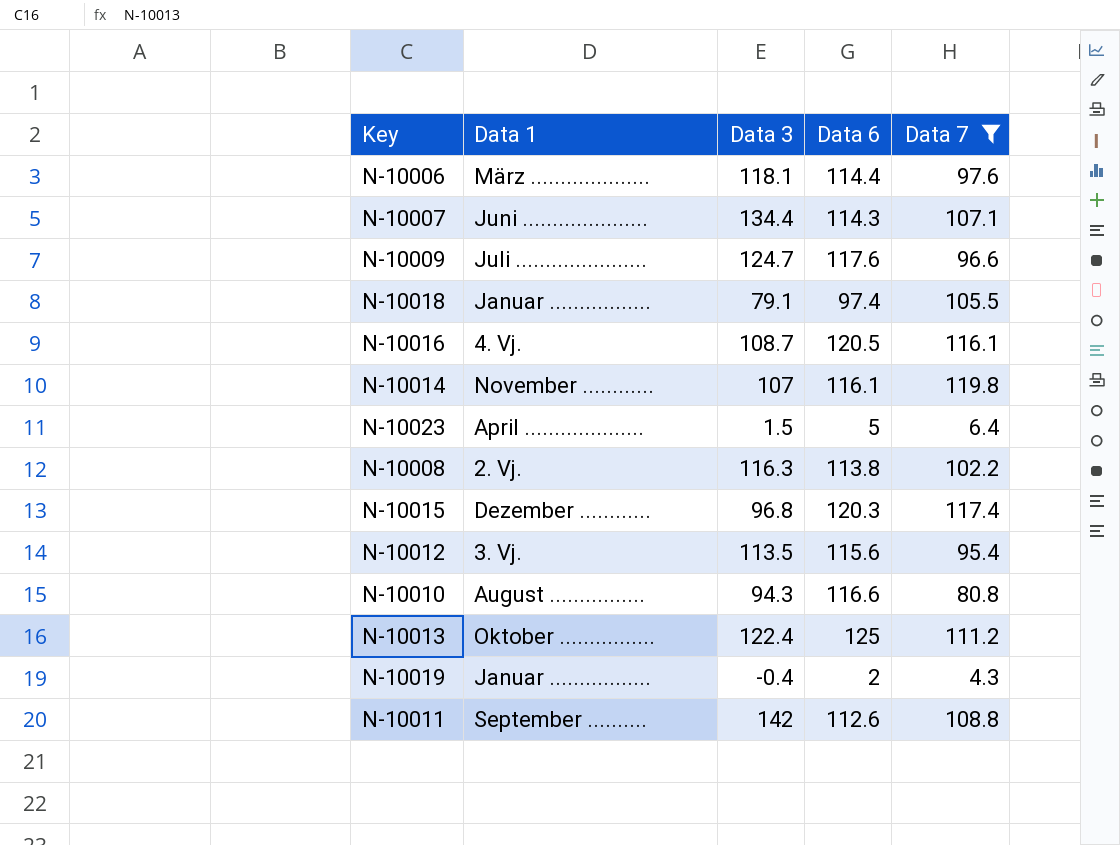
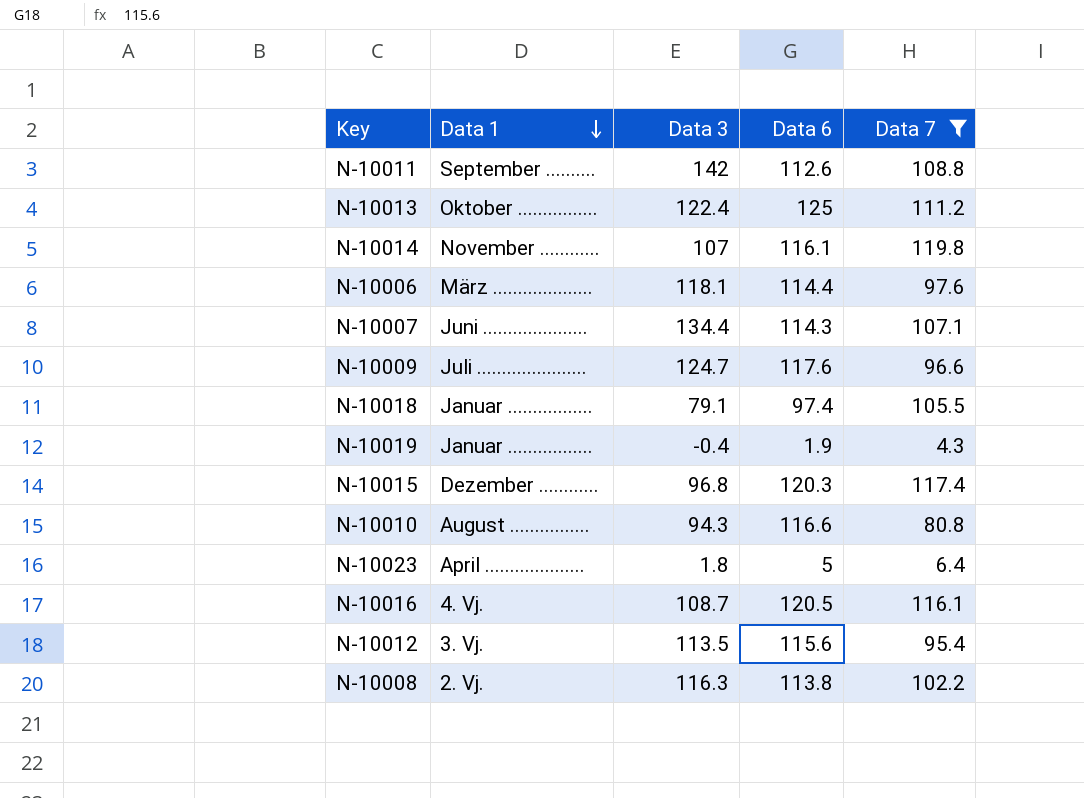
row order: none -> Data 1 descending
N-10019 | Data 6: 2 -> 1.9
N-10023 | Data 3: 1.5 -> 1.8

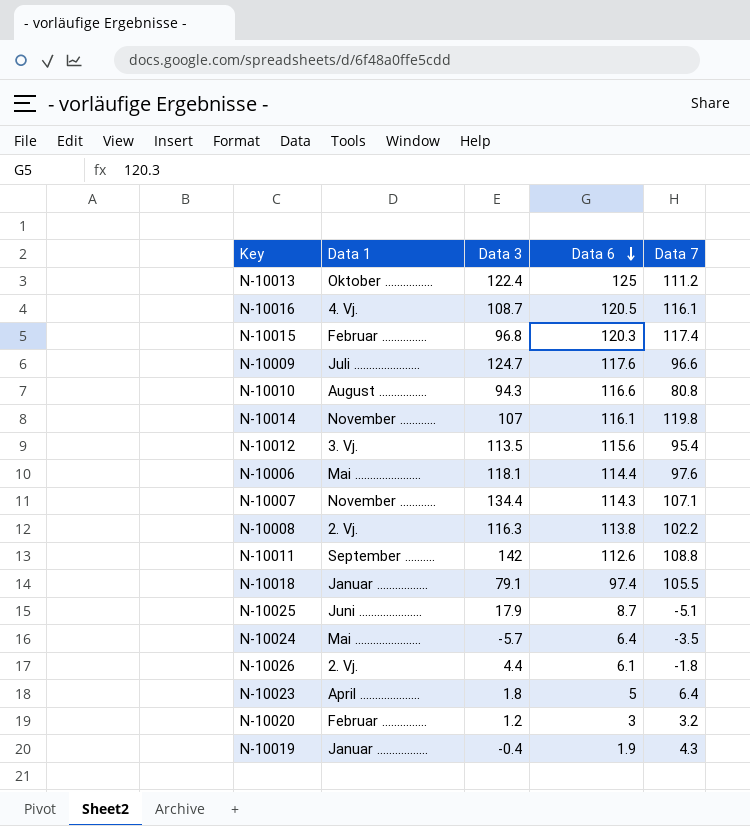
filter: Data 7 >= 4.3 -> none
row order: Data 1 descending -> Data 6 descending
N-10015 | Data 1: Dezember ............ -> Februar ...............
N-10006 | Data 1: März .................... -> Mai ......................
N-10007 | Data 1: Juni ..................... -> November ............

